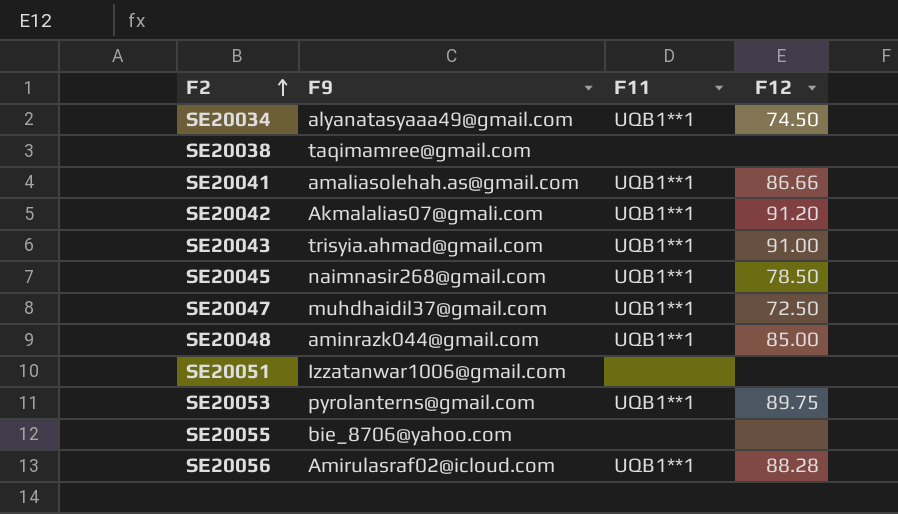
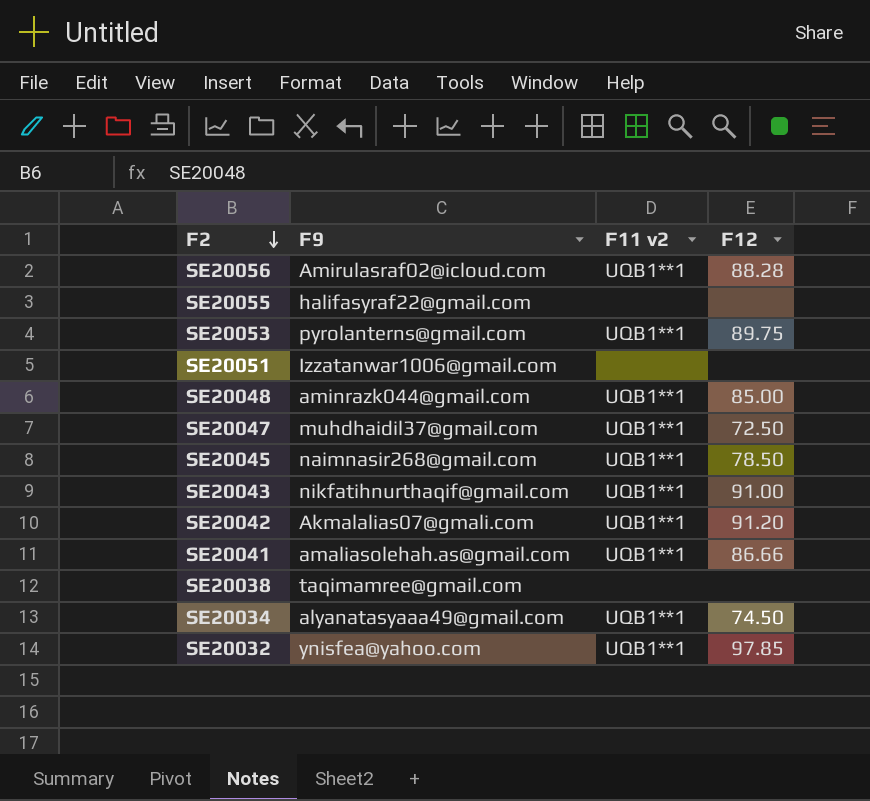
row order: F2 ascending -> F2 descending
column name: F11 -> F11 v2
SE20055 | F9: bie_8706@yahoo.com -> halifasyraf22@gmail.com
SE20043 | F9: trisyia.ahmad@gmail.com -> nikfatihnurthaqif@gmail.com
row SE20032: none -> ynisfea@yahoo.com | UQB1**1 | 97.85

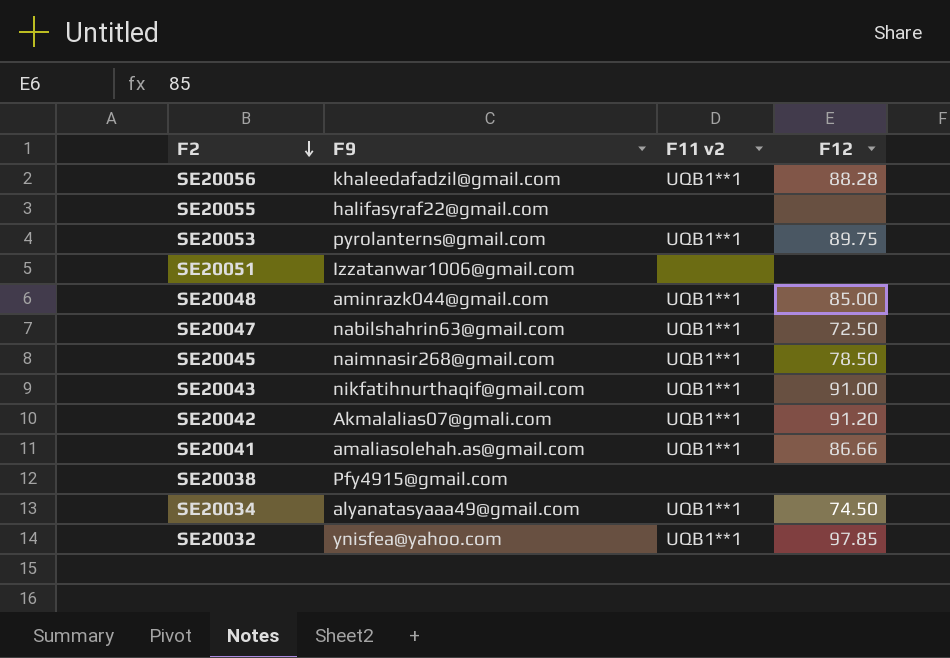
SE20056 | F9: Amirulasraf02@icloud.com -> khaleedafadzil@gmail.com
SE20047 | F9: muhdhaidil37@gmail.com -> nabilshahrin63@gmail.com
SE20038 | F9: taqimamree@gmail.com -> Pfy4915@gmail.com

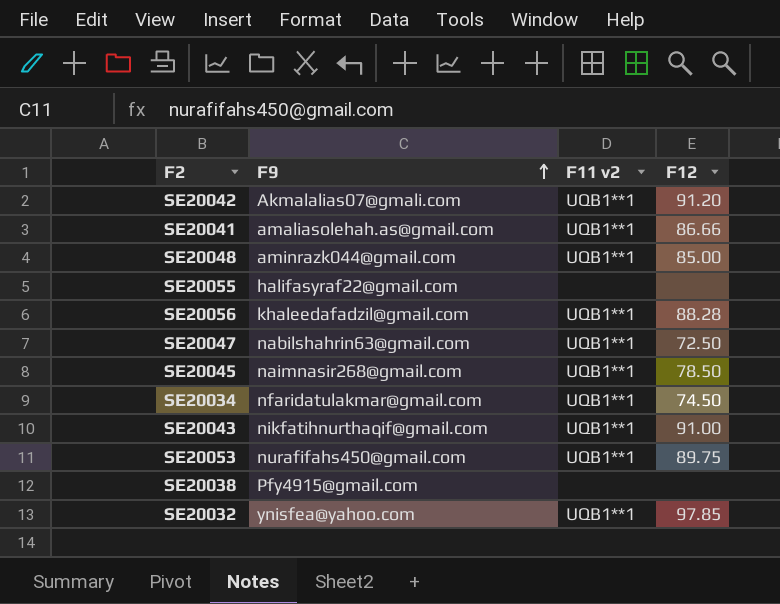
row order: F2 descending -> F9 ascending
row SE20051: Izzatanwar1006@gmail.com | none | none -> none
SE20034 | F9: alyanatasyaaa49@gmail.com -> nfaridatulakmar@gmail.com
SE20053 | F9: pyrolanterns@gmail.com -> nurafifahs450@gmail.com

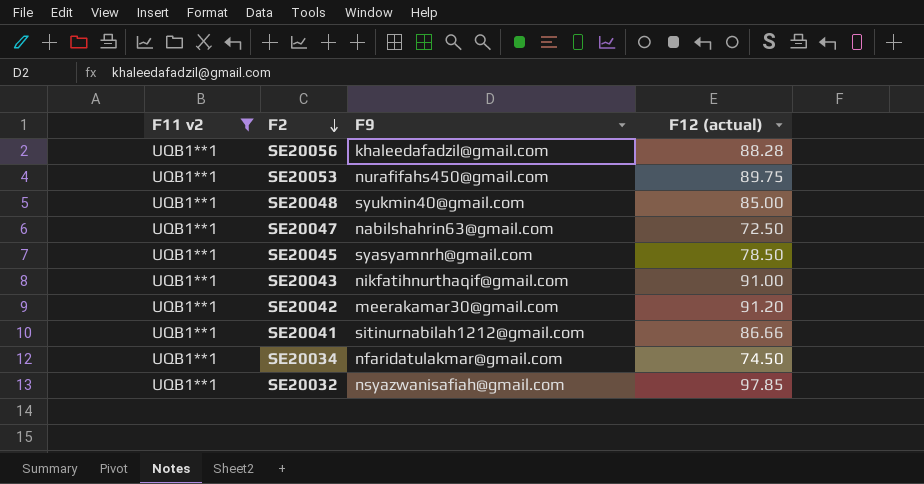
filter: none -> F11 v2 = UQB1**1
row order: F9 ascending -> F2 descending
column F11 v2 | position: 3 -> 1
column name: F12 -> F12 (actual)
SE20048 | F9: aminrazk044@gmail.com -> syukmin40@gmail.com
SE20045 | F9: naimnasir268@gmail.com -> syasyamnrh@gmail.com
SE20042 | F9: Akmalalias07@gmali.com -> meerakamar30@gmail.com
SE20041 | F9: amaliasolehah.as@gmail.com -> sitinurnabilah1212@gmail.com
SE20032 | F9: ynisfea@yahoo.com -> nsyazwanisafiah@gmail.com

